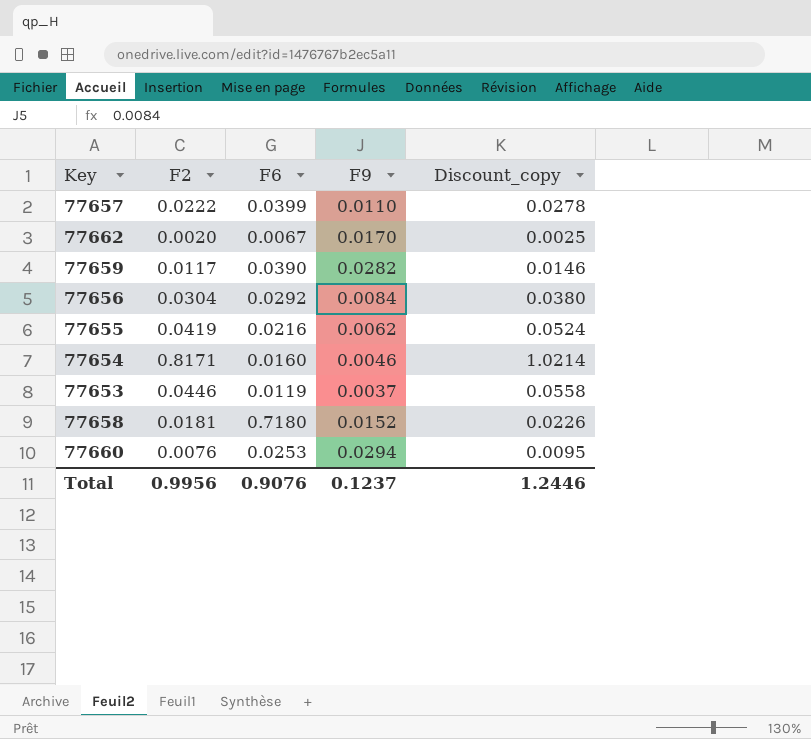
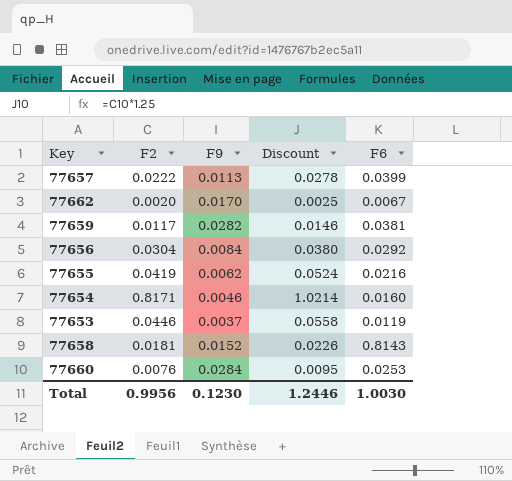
column name: Discount_copy -> Discount
column F6 | position: 3 -> 5
77657 | F9: 0.0110 -> 0.0113
77659 | F6: 0.0390 -> 0.0381
77658 | F6: 0.7180 -> 0.8143
77660 | F9: 0.0294 -> 0.0284
Total | F9: 0.1237 -> 0.1230
Total | F6: 0.9076 -> 1.0030

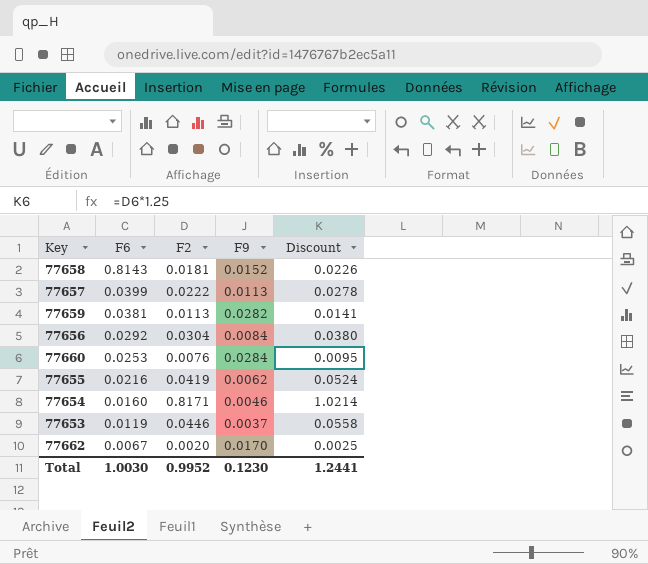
row order: none -> F6 descending
column F6 | position: 5 -> 2
77659 | F2: 0.0117 -> 0.0113
77659 | Discount: 0.0146 -> 0.0141
Total | F2: 0.9956 -> 0.9952
Total | Discount: 1.2446 -> 1.2441

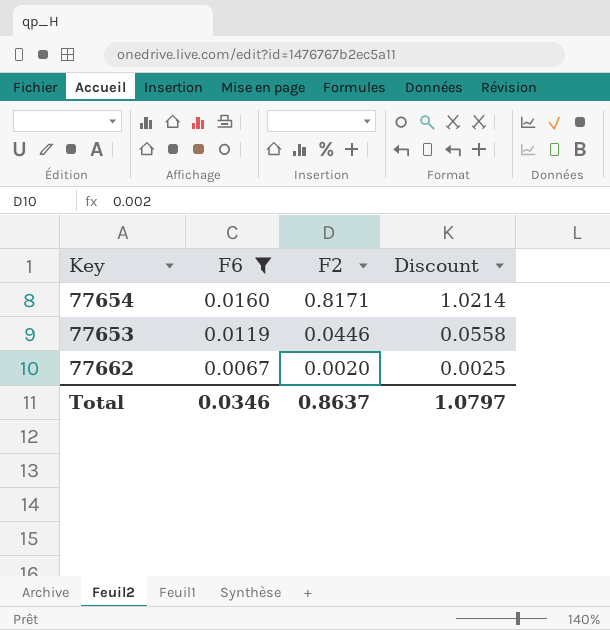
filter: none -> F6 <= 0.0160
column F9 | position: 4 -> none
Total | F6: 1.0030 -> 0.0346
Total | F2: 0.9952 -> 0.8637
Total | Discount: 1.2441 -> 1.0797

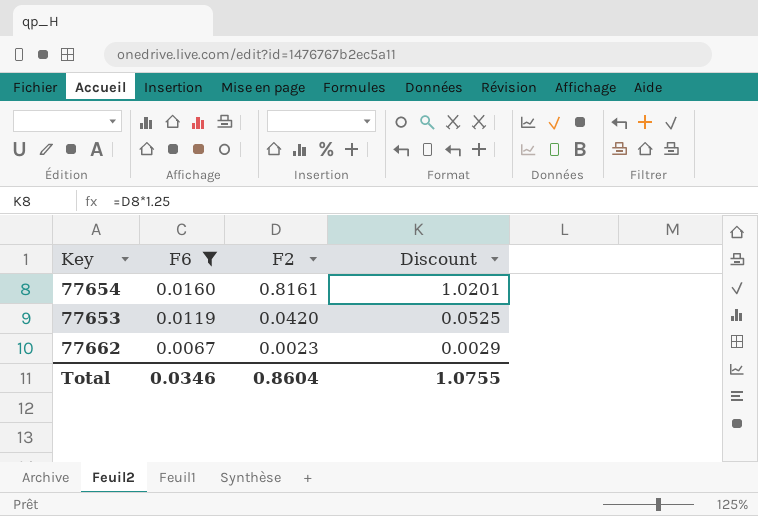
77654 | F2: 0.8171 -> 0.8161
77654 | Discount: 1.0214 -> 1.0201
77653 | F2: 0.0446 -> 0.0420
77653 | Discount: 0.0558 -> 0.0525
77662 | F2: 0.0020 -> 0.0023
77662 | Discount: 0.0025 -> 0.0029
Total | F2: 0.8637 -> 0.8604
Total | Discount: 1.0797 -> 1.0755

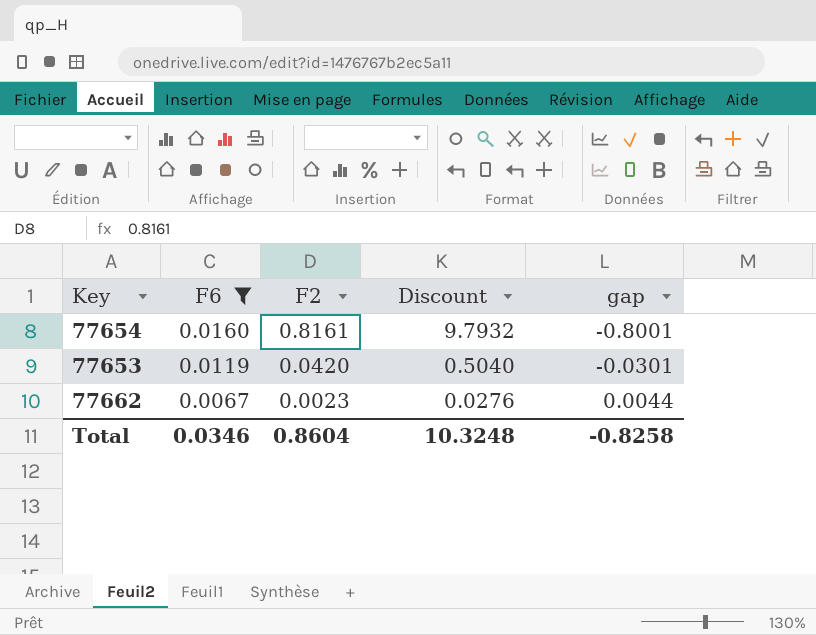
column Discount | formula: [F2] * 1.25 -> [F2] * 12
column gap | formula: none -> [F6] - [F2]
Total | Discount: 1.0755 -> 10.3248

